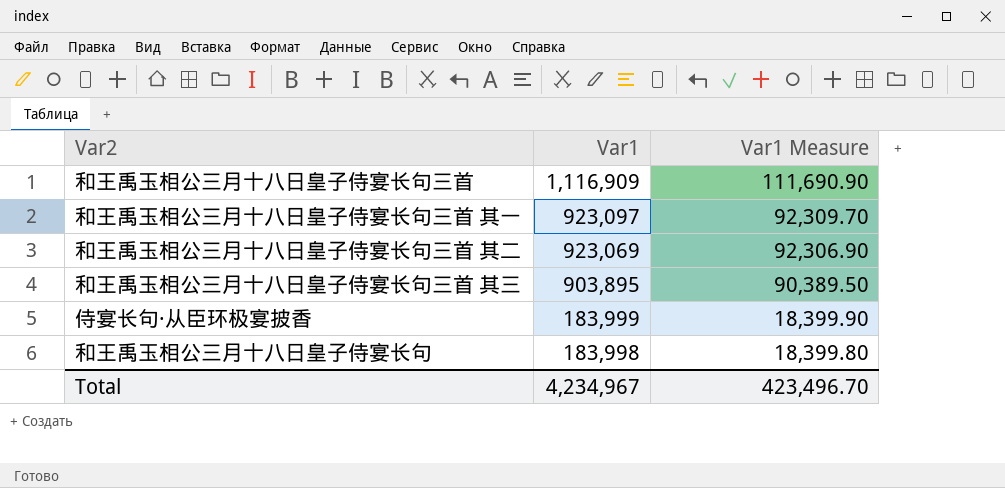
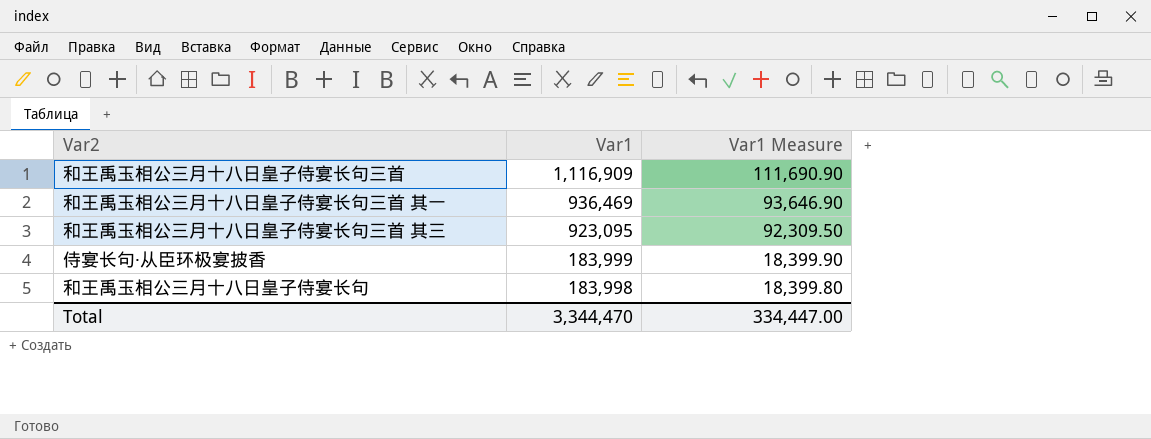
row 和王禹玉相公三月十八日皇子侍宴长句三首 其二: 923,069 | 92,306.90 -> none
和王禹玉相公三月十八日皇子侍宴长句三首 其一 | Var1: 923,097 -> 936,469
和王禹玉相公三月十八日皇子侍宴长句三首 其一 | Var1 Measure: 92,309.70 -> 93,646.90
和王禹玉相公三月十八日皇子侍宴长句三首 其三 | Var1: 903,895 -> 923,095
和王禹玉相公三月十八日皇子侍宴长句三首 其三 | Var1 Measure: 90,389.50 -> 92,309.50
Total | Var1: 4,234,967 -> 3,344,470
Total | Var1 Measure: 423,496.70 -> 334,447.00

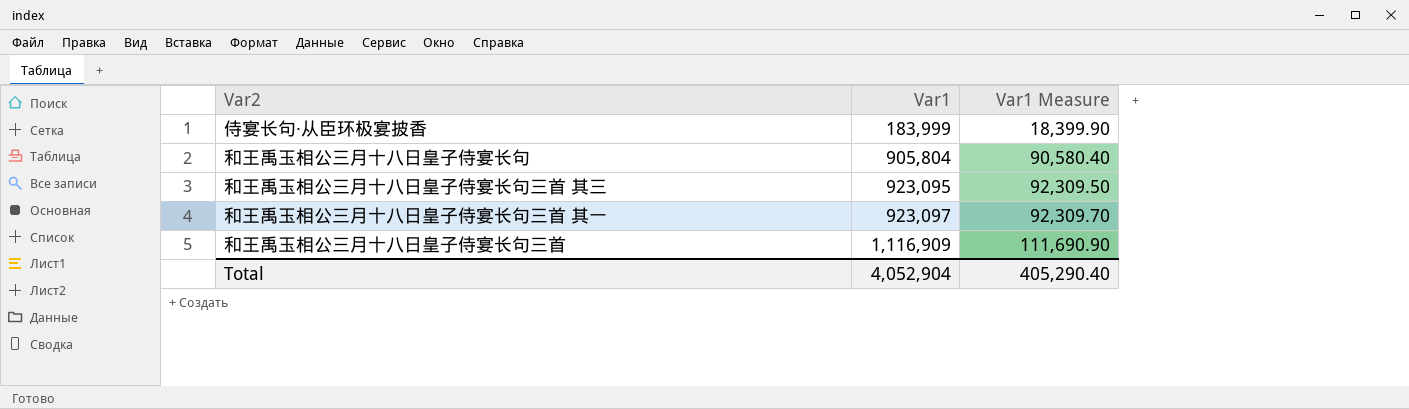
row order: Var1 descending -> Var1 ascending
和王禹玉相公三月十八日皇子侍宴长句 | Var1: 183,998 -> 905,804
和王禹玉相公三月十八日皇子侍宴长句 | Var1 Measure: 18,399.80 -> 90,580.40
和王禹玉相公三月十八日皇子侍宴长句三首 其一 | Var1: 936,469 -> 923,097
和王禹玉相公三月十八日皇子侍宴长句三首 其一 | Var1 Measure: 93,646.90 -> 92,309.70
Total | Var1: 3,344,470 -> 4,052,904
Total | Var1 Measure: 334,447.00 -> 405,290.40

